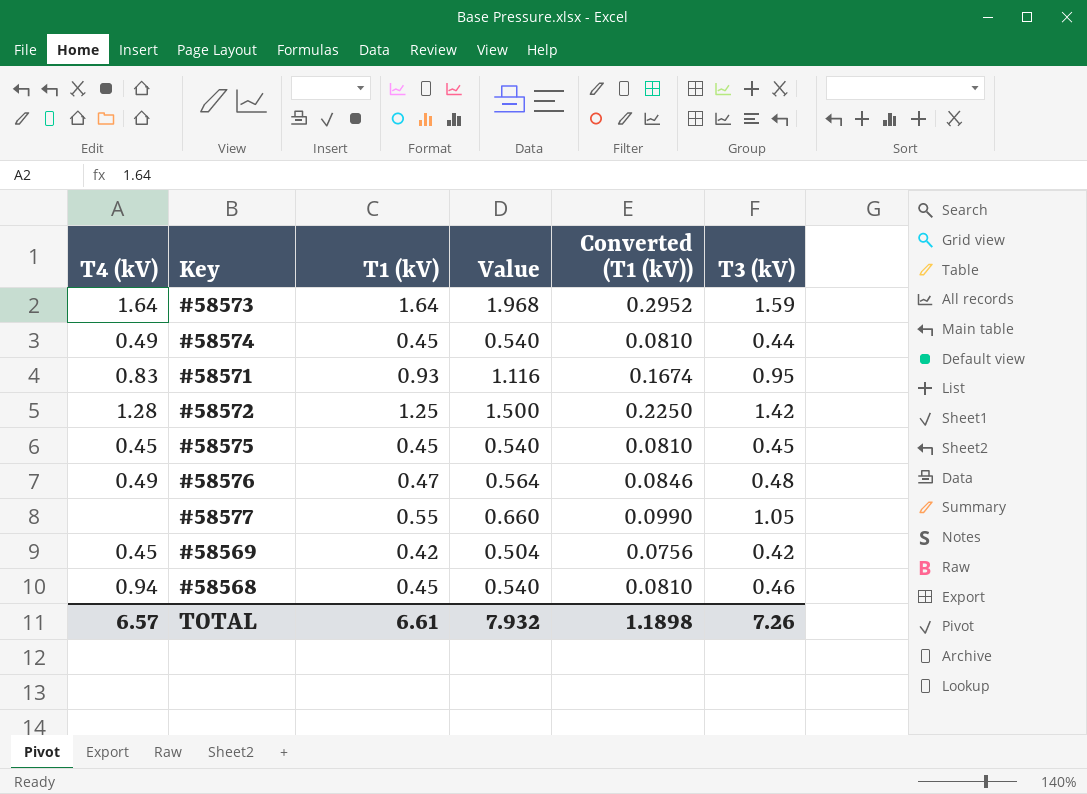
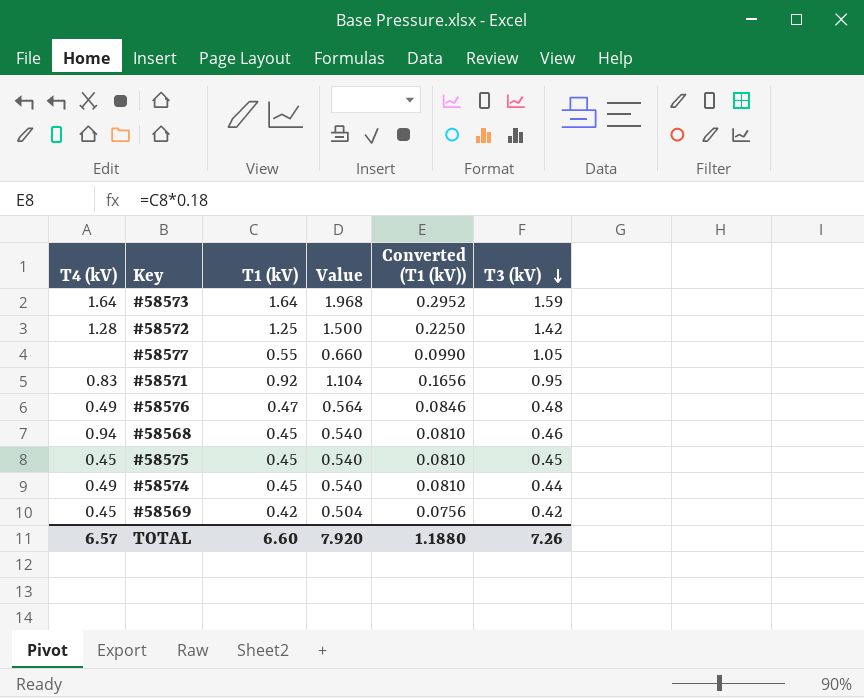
row order: none -> T3 (kV) descending
#58571 | T1 (kV): 0.93 -> 0.92
#58571 | Value: 1.116 -> 1.104
#58571 | Converted (T1 (kV)): 0.1674 -> 0.1656
TOTAL | T1 (kV): 6.61 -> 6.60
TOTAL | Value: 7.932 -> 7.920
TOTAL | Converted (T1 (kV)): 1.1898 -> 1.1880

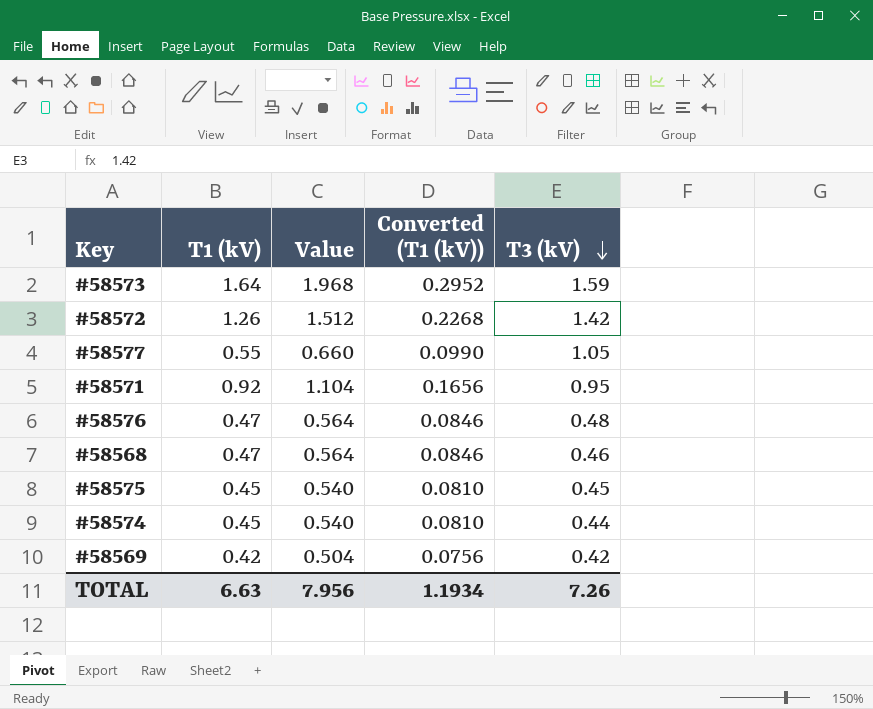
column T4 (kV) | position: 1 -> none
#58572 | T1 (kV): 1.25 -> 1.26
#58572 | Value: 1.500 -> 1.512
#58572 | Converted (T1 (kV)): 0.2250 -> 0.2268
#58568 | T1 (kV): 0.45 -> 0.47
#58568 | Value: 0.540 -> 0.564
#58568 | Converted (T1 (kV)): 0.0810 -> 0.0846
TOTAL | T1 (kV): 6.60 -> 6.63
TOTAL | Value: 7.920 -> 7.956
TOTAL | Converted (T1 (kV)): 1.1880 -> 1.1934

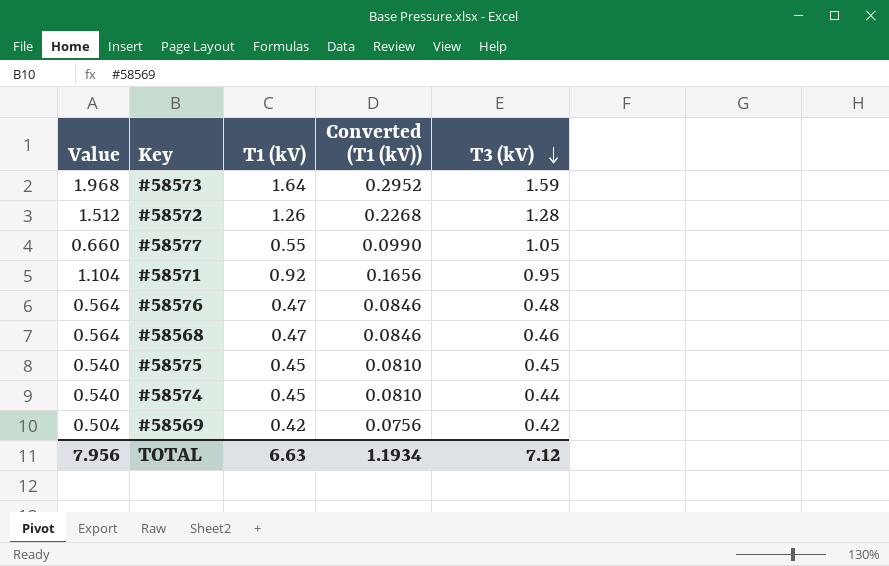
column Value | position: 3 -> 1
#58572 | T3 (kV): 1.42 -> 1.28
TOTAL | T3 (kV): 7.26 -> 7.12

